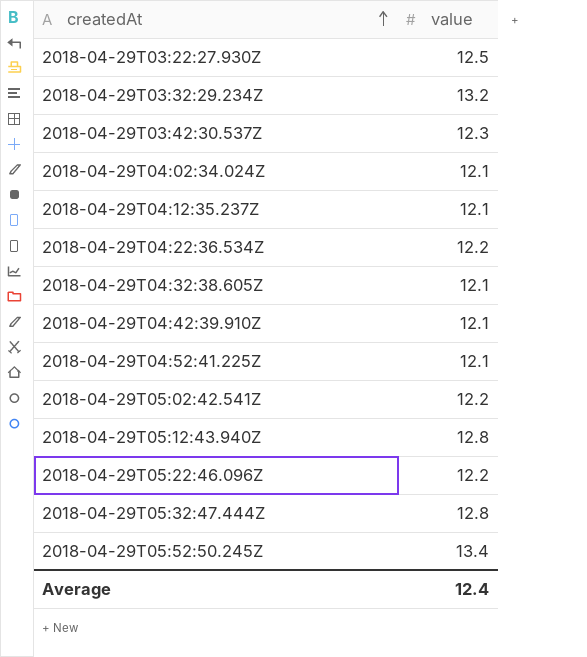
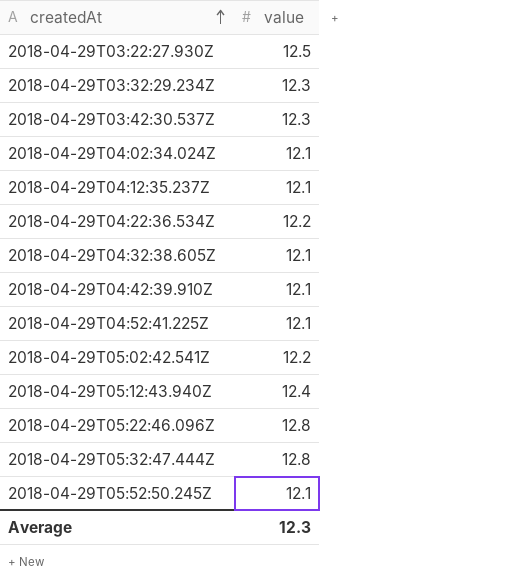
2018-04-29T03:32:29.234Z | value: 13.2 -> 12.3
2018-04-29T05:12:43.940Z | value: 12.8 -> 12.4
2018-04-29T05:22:46.096Z | value: 12.2 -> 12.8
2018-04-29T05:52:50.245Z | value: 13.4 -> 12.1
Average | value: 12.4 -> 12.3

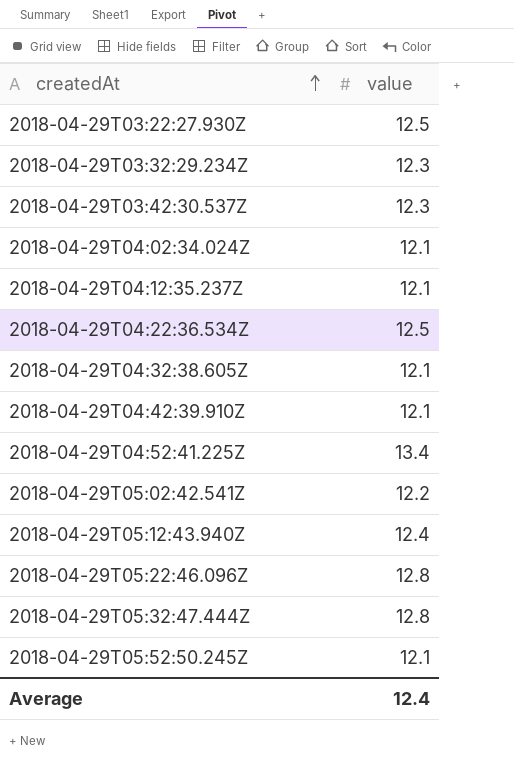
2018-04-29T04:22:36.534Z | value: 12.2 -> 12.5
2018-04-29T04:52:41.225Z | value: 12.1 -> 13.4
Average | value: 12.3 -> 12.4

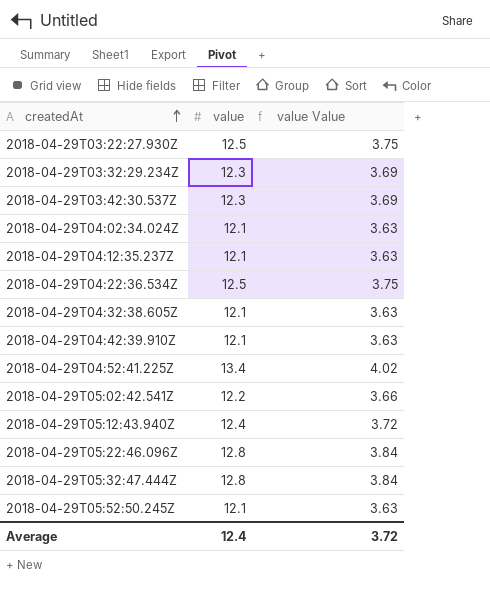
column value Value | formula: none -> [value] * 0.3

